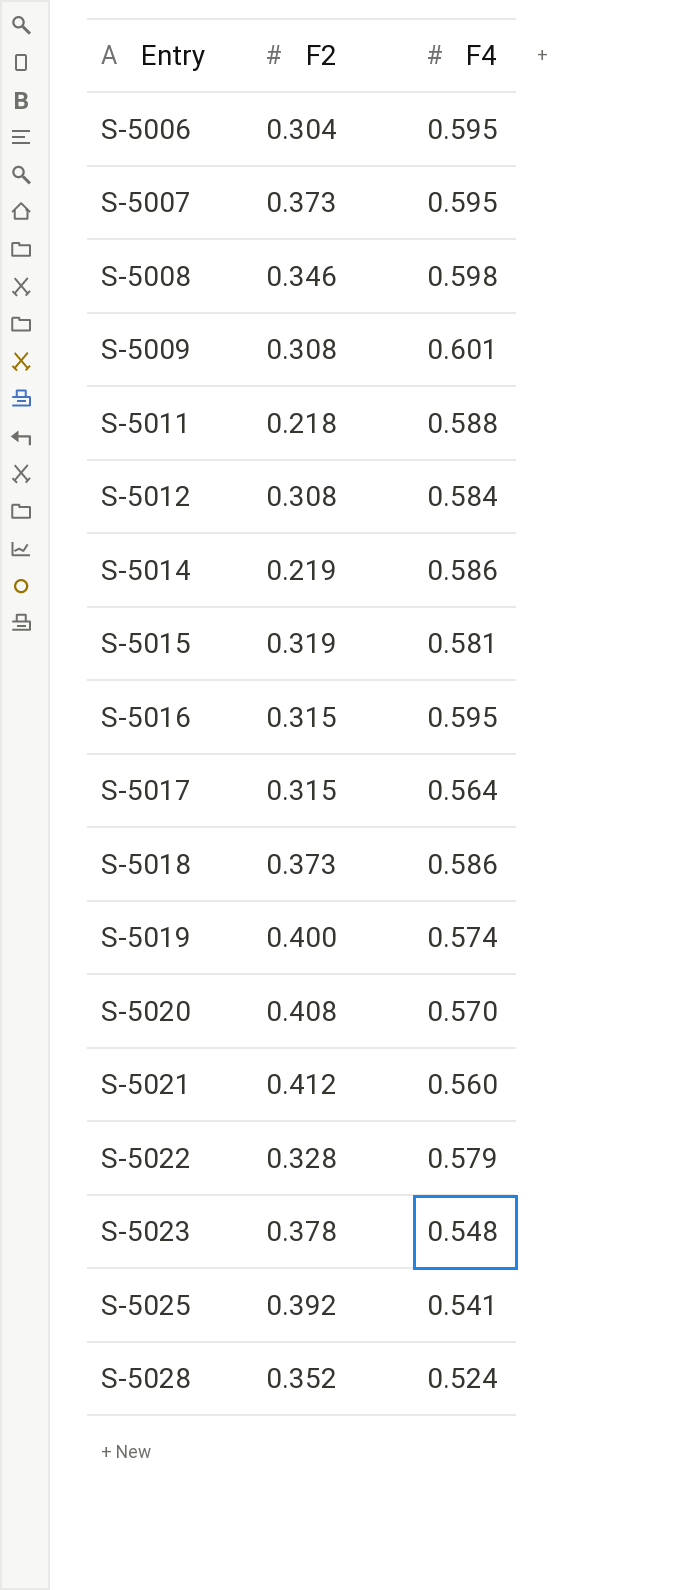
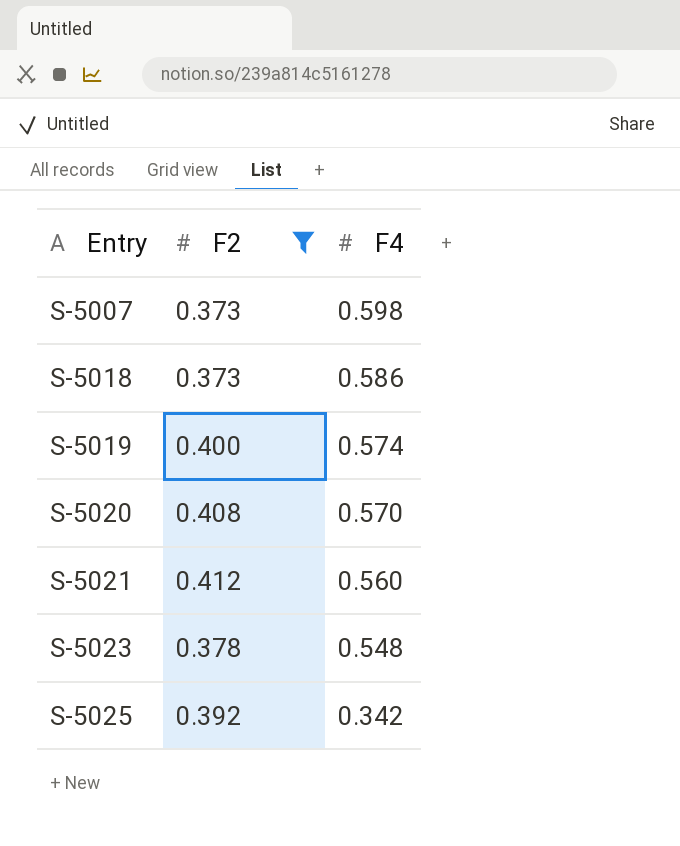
filter: none -> F2 >= 0.373
S-5007 | F4: 0.595 -> 0.598
S-5025 | F4: 0.541 -> 0.342

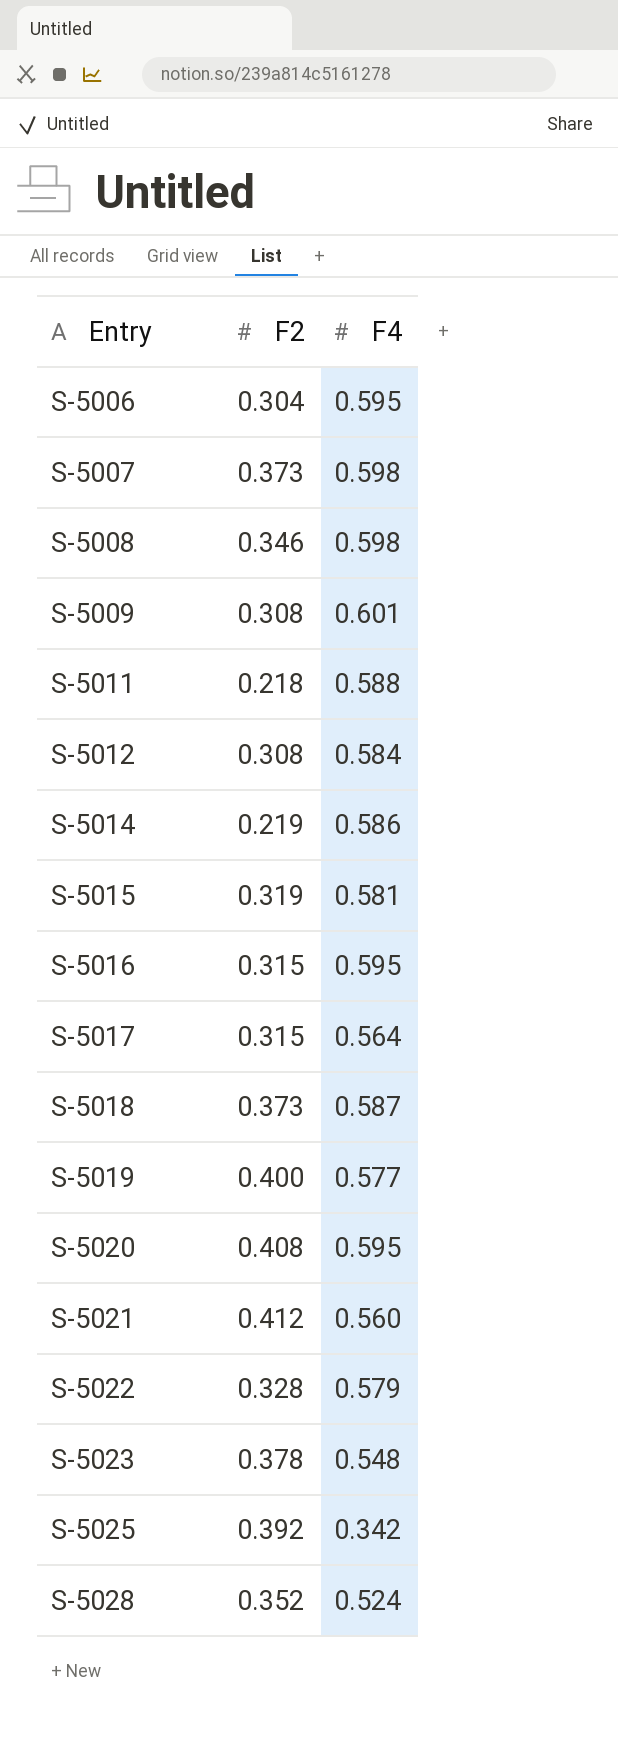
filter: F2 >= 0.373 -> none
S-5018 | F4: 0.586 -> 0.587
S-5019 | F4: 0.574 -> 0.577
S-5020 | F4: 0.570 -> 0.595

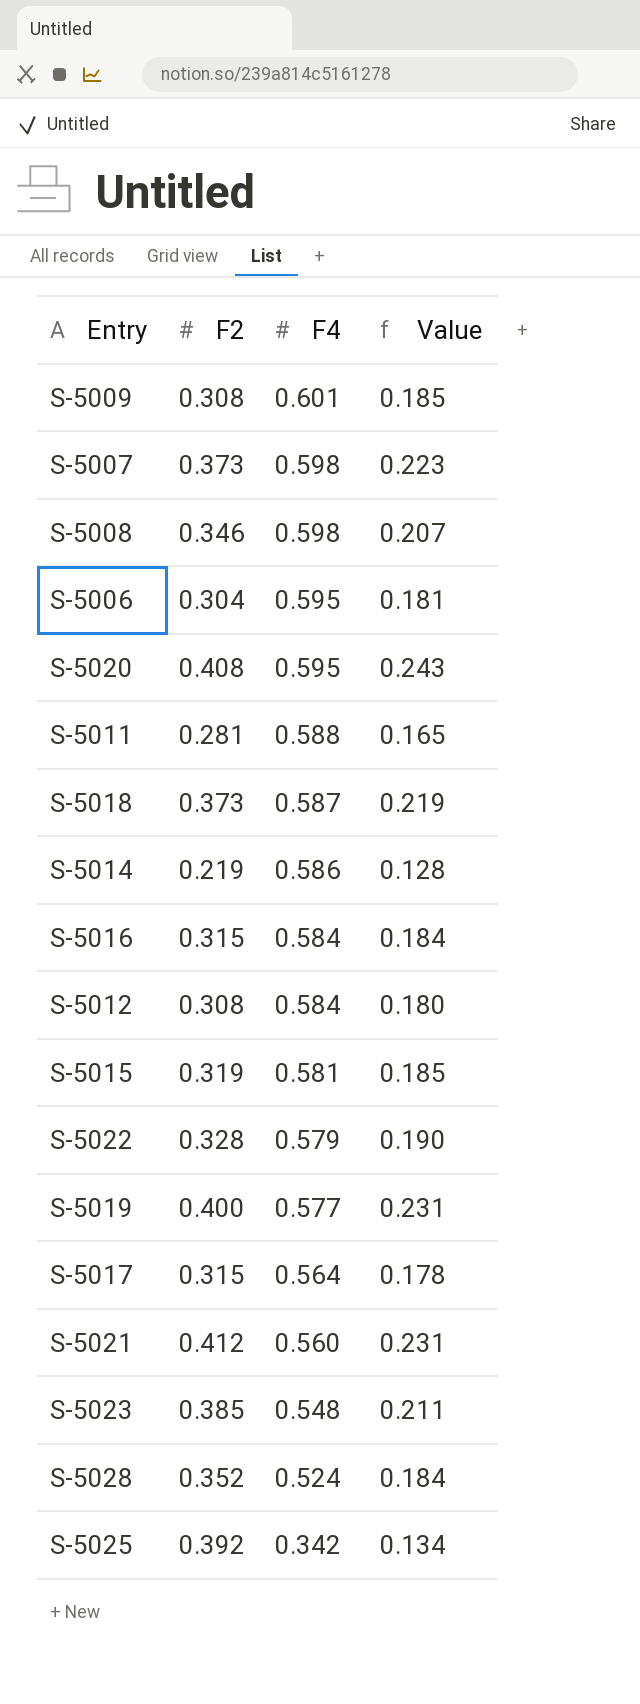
row order: Entry ascending -> F4 descending
column Value | formula: none -> [F2] * [F4]
S-5011 | F2: 0.218 -> 0.281
S-5016 | F4: 0.595 -> 0.584
S-5023 | F2: 0.378 -> 0.385

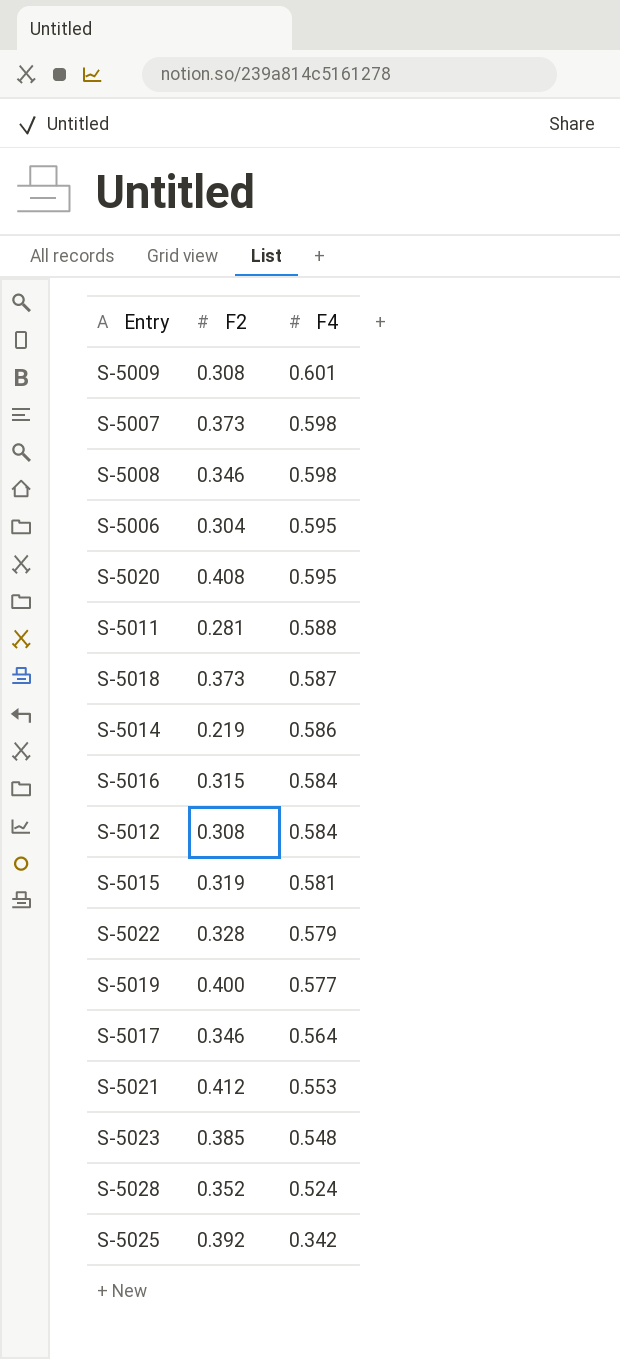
column Value | formula: [F2] * [F4] -> none
S-5017 | F2: 0.315 -> 0.346
S-5021 | F4: 0.560 -> 0.553

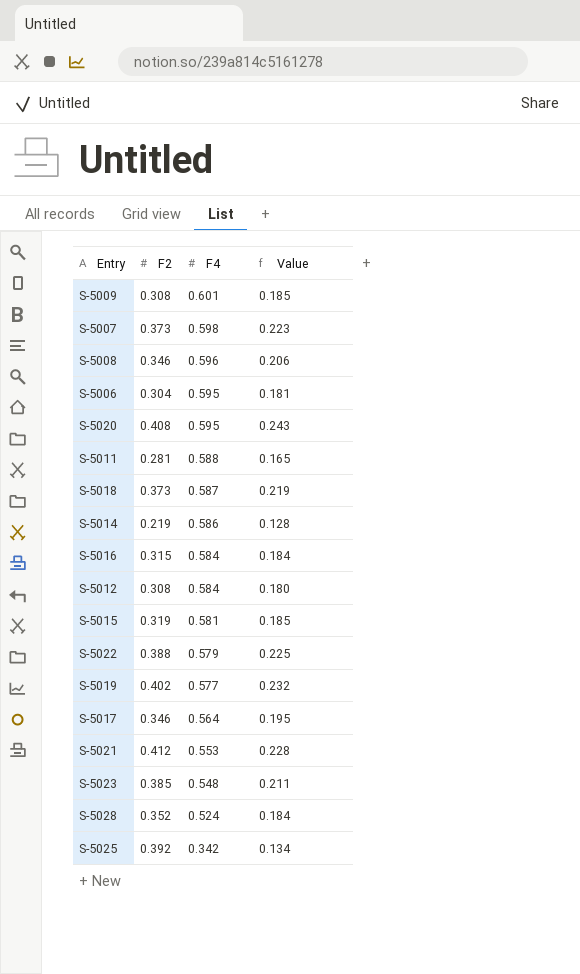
column Value | formula: none -> [F2] * [F4]
S-5008 | F4: 0.598 -> 0.596
S-5022 | F2: 0.328 -> 0.388
S-5019 | F2: 0.400 -> 0.402

